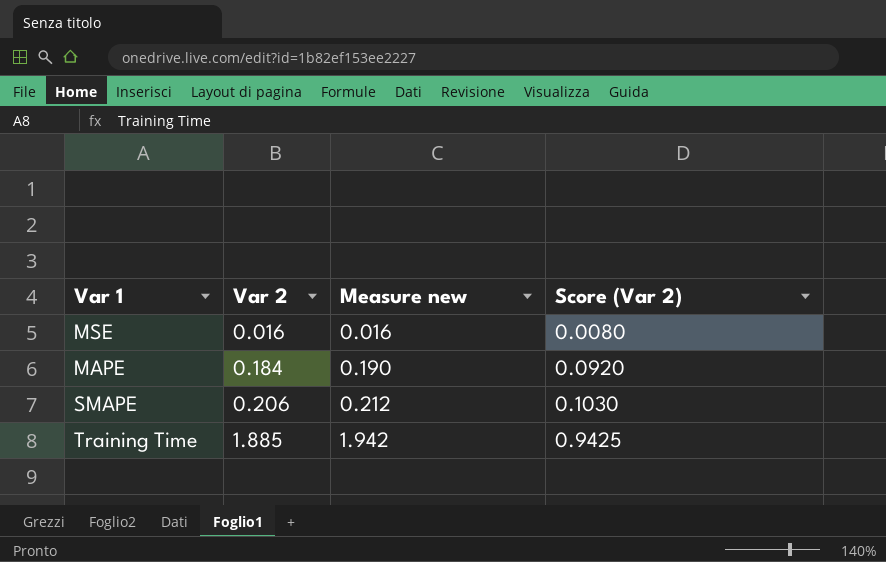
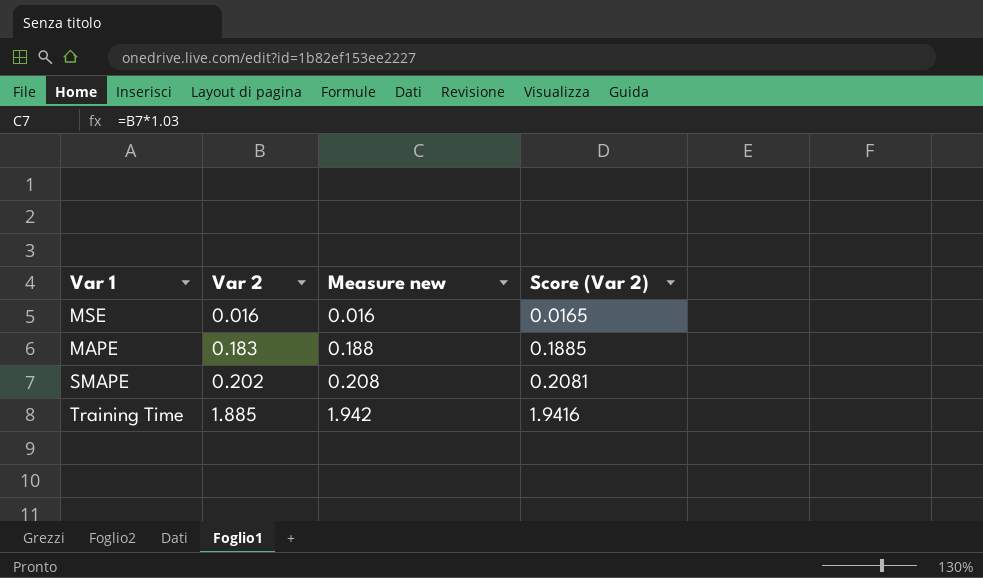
column Score (Var 2) | formula: [Var 2] * 0.5 -> [Var 2] * 1.03
MAPE | Var 2: 0.184 -> 0.183
MAPE | Measure new: 0.190 -> 0.188
SMAPE | Var 2: 0.206 -> 0.202
SMAPE | Measure new: 0.212 -> 0.208

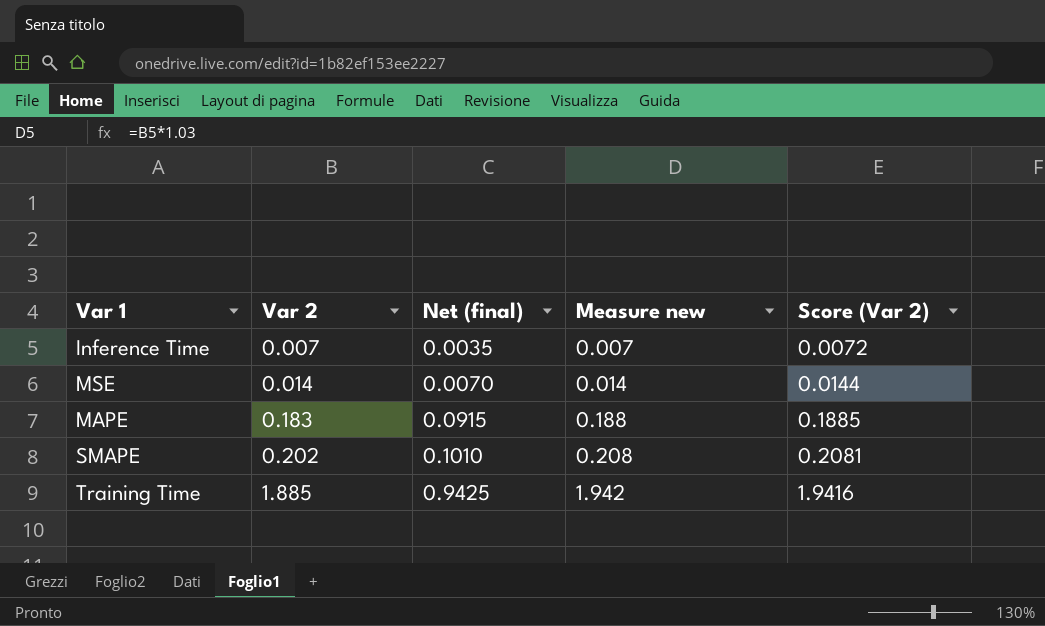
column Net (final) | formula: none -> [Var 2] * 0.5
row Inference Time: none -> 0.007 | 0.0035 | 0.007 | 0.0072
MSE | Var 2: 0.016 -> 0.014
MSE | Measure new: 0.016 -> 0.014
MSE | Score (Var 2): 0.0165 -> 0.0144

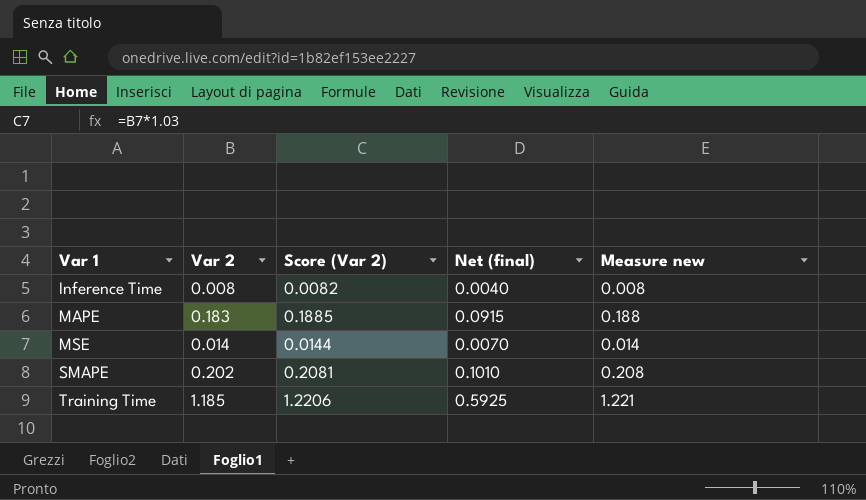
row order: Var 2 ascending -> Var 1 ascending
column Score (Var 2) | position: 5 -> 3
Inference Time | Var 2: 0.007 -> 0.008
Inference Time | Score (Var 2): 0.0072 -> 0.0082
Inference Time | Net (final): 0.0035 -> 0.0040
Inference Time | Measure new: 0.007 -> 0.008
Training Time | Var 2: 1.885 -> 1.185
Training Time | Score (Var 2): 1.9416 -> 1.2206
Training Time | Net (final): 0.9425 -> 0.5925
Training Time | Measure new: 1.942 -> 1.221

